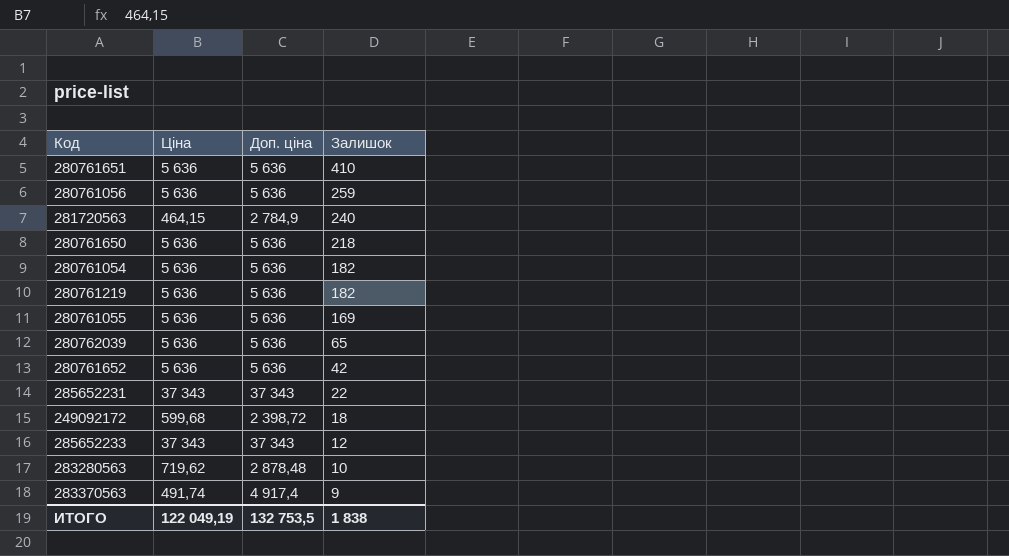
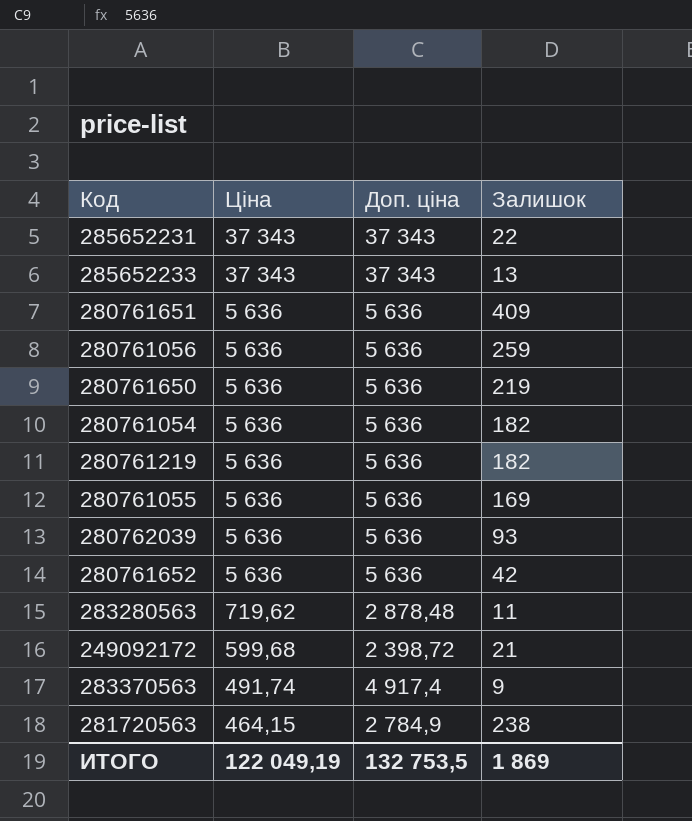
row order: Залишок descending -> Ціна descending
285652233 | Залишок: 12 -> 13
280761651 | Залишок: 410 -> 409
280761650 | Залишок: 218 -> 219
280762039 | Залишок: 65 -> 93
283280563 | Залишок: 10 -> 11
249092172 | Залишок: 18 -> 21
281720563 | Залишок: 240 -> 238
ИТОГО | Залишок: 1 838 -> 1 869

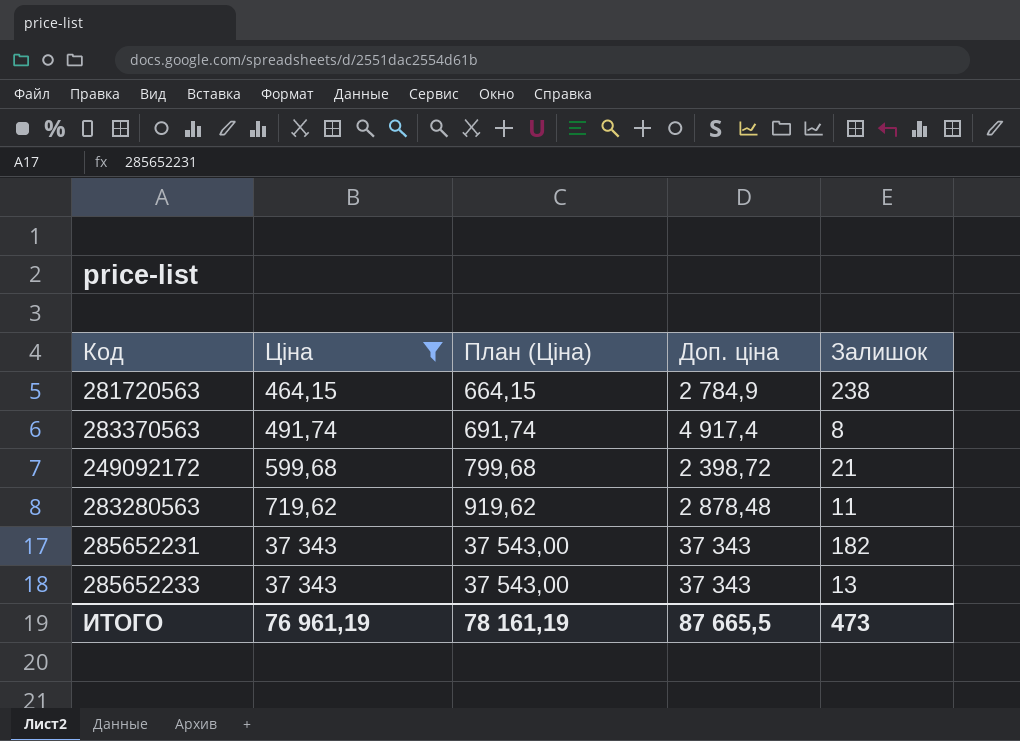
filter: none -> Ціна != 5 636
row order: Ціна descending -> Ціна ascending
column План (Ціна) | formula: none -> [Ціна] + 200
283370563 | Залишок: 9 -> 8
285652231 | Залишок: 22 -> 182
ИТОГО | Ціна: 122 049,19 -> 76 961,19
ИТОГО | Доп. ціна: 132 753,5 -> 87 665,5
ИТОГО | Залишок: 1 869 -> 473

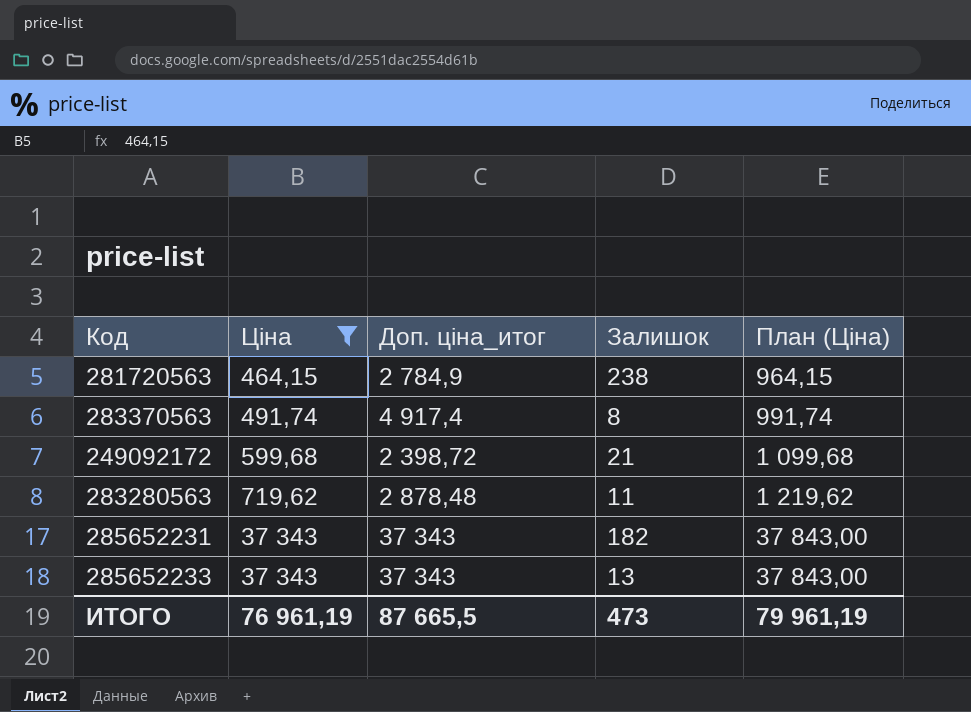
column name: Доп. ціна -> Доп. ціна_итог
column План (Ціна) | formula: [Ціна] + 200 -> [Ціна] + 500
column План (Ціна) | position: 3 -> 5
ИТОГО | План (Ціна): 78 161,19 -> 79 961,19

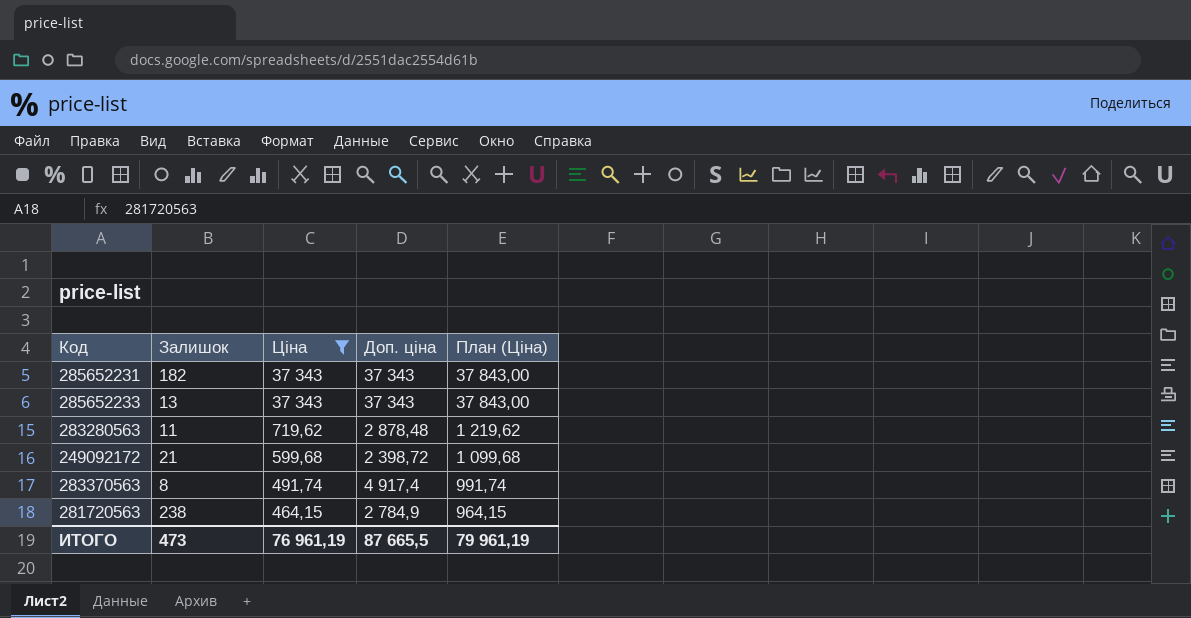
row order: Ціна ascending -> Ціна descending
column Залишок | position: 4 -> 2
column name: Доп. ціна_итог -> Доп. ціна

